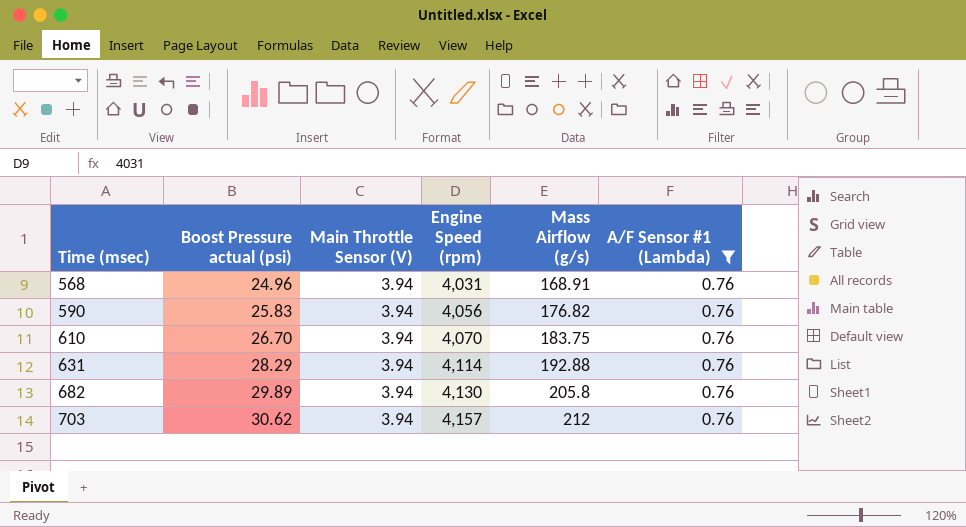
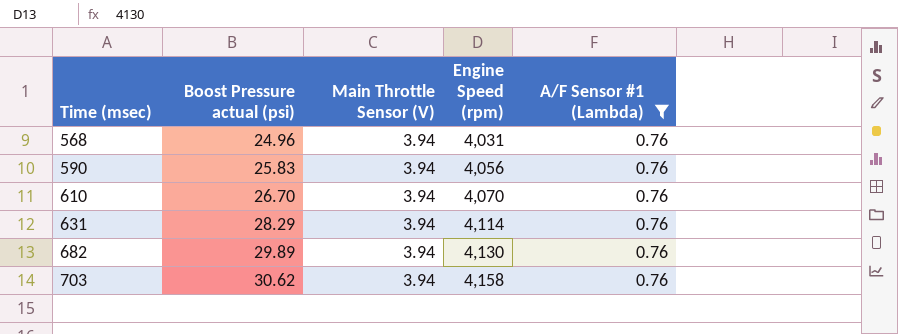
column Mass Airflow (g/s) | position: 5 -> none
703 | Engine Speed (rpm): 4,157 -> 4,158

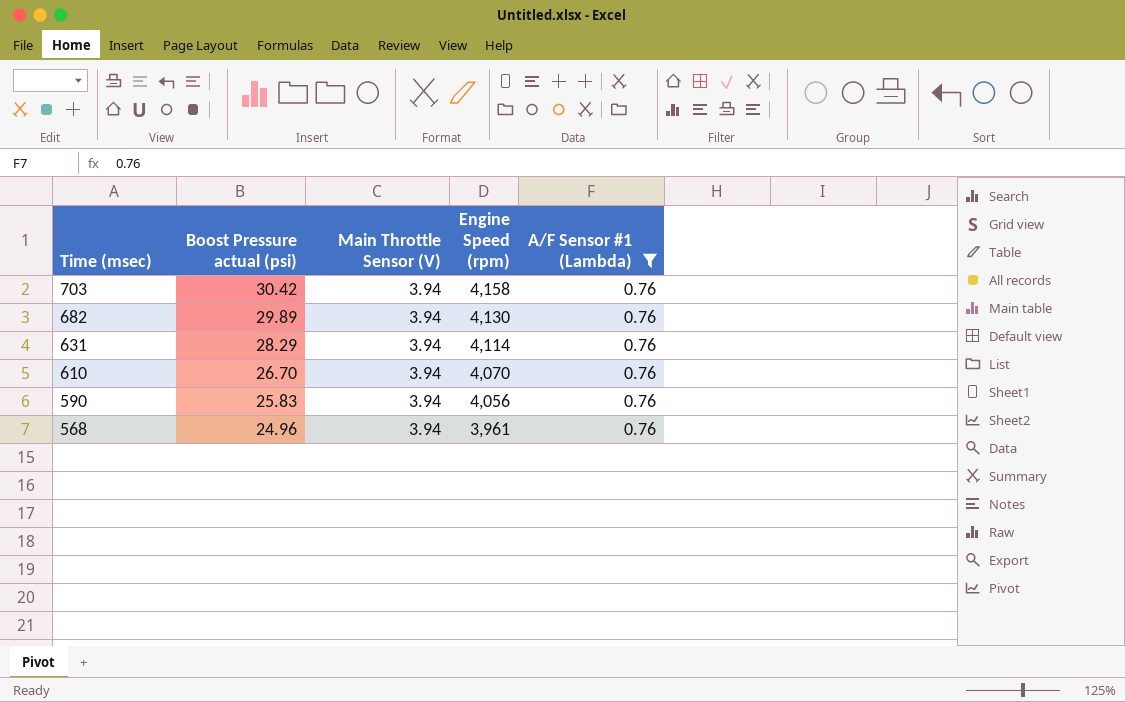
row order: Time (msec) ascending -> Time (msec) descending
703 | Boost Pressure actual (psi): 30.62 -> 30.42
568 | Engine Speed (rpm): 4,031 -> 3,961

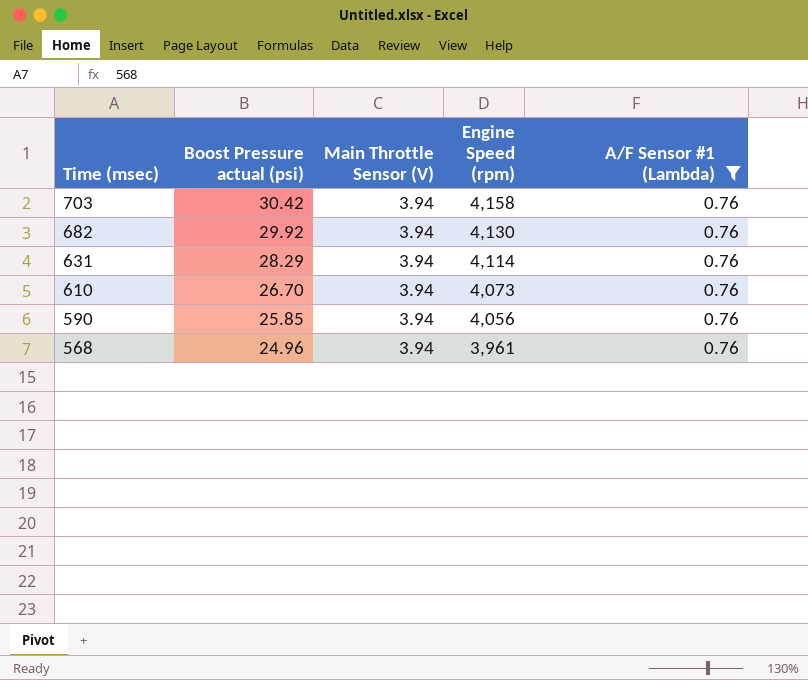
682 | Boost Pressure actual (psi): 29.89 -> 29.92
610 | Engine Speed (rpm): 4,070 -> 4,073
590 | Boost Pressure actual (psi): 25.83 -> 25.85

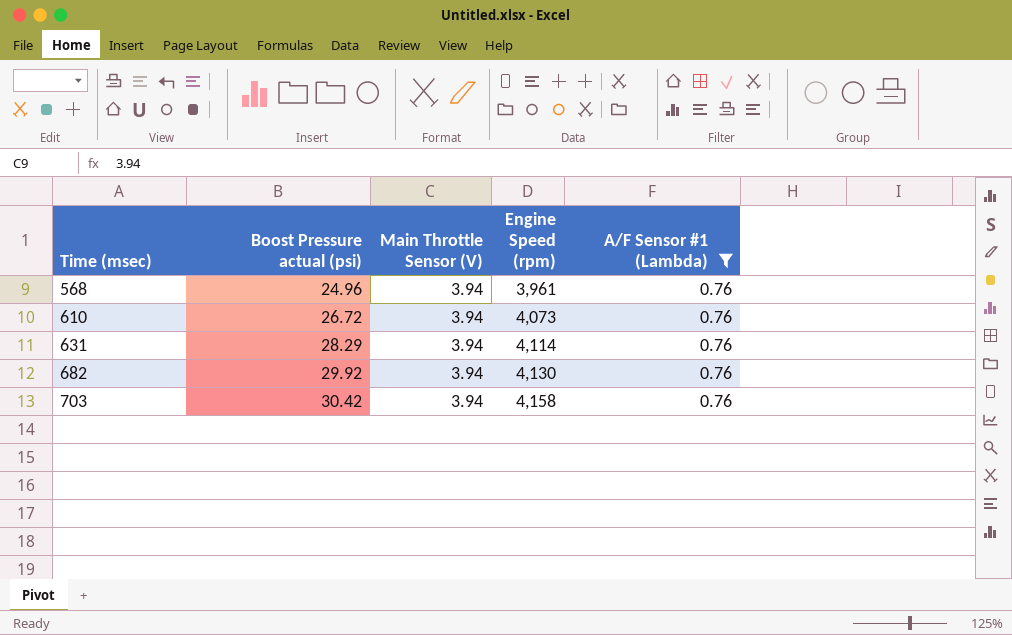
row order: Time (msec) descending -> Time (msec) ascending
row 590: 25.85 | 3.94 | 4,056 | 0.76 -> none
610 | Boost Pressure actual (psi): 26.70 -> 26.72

